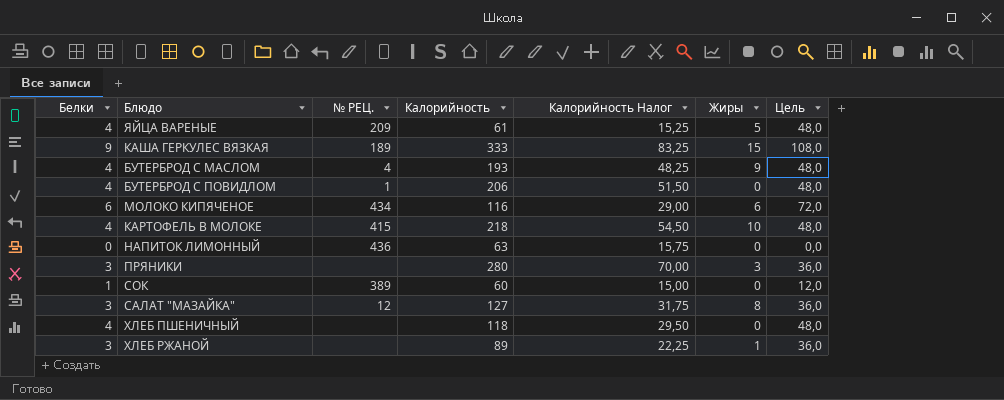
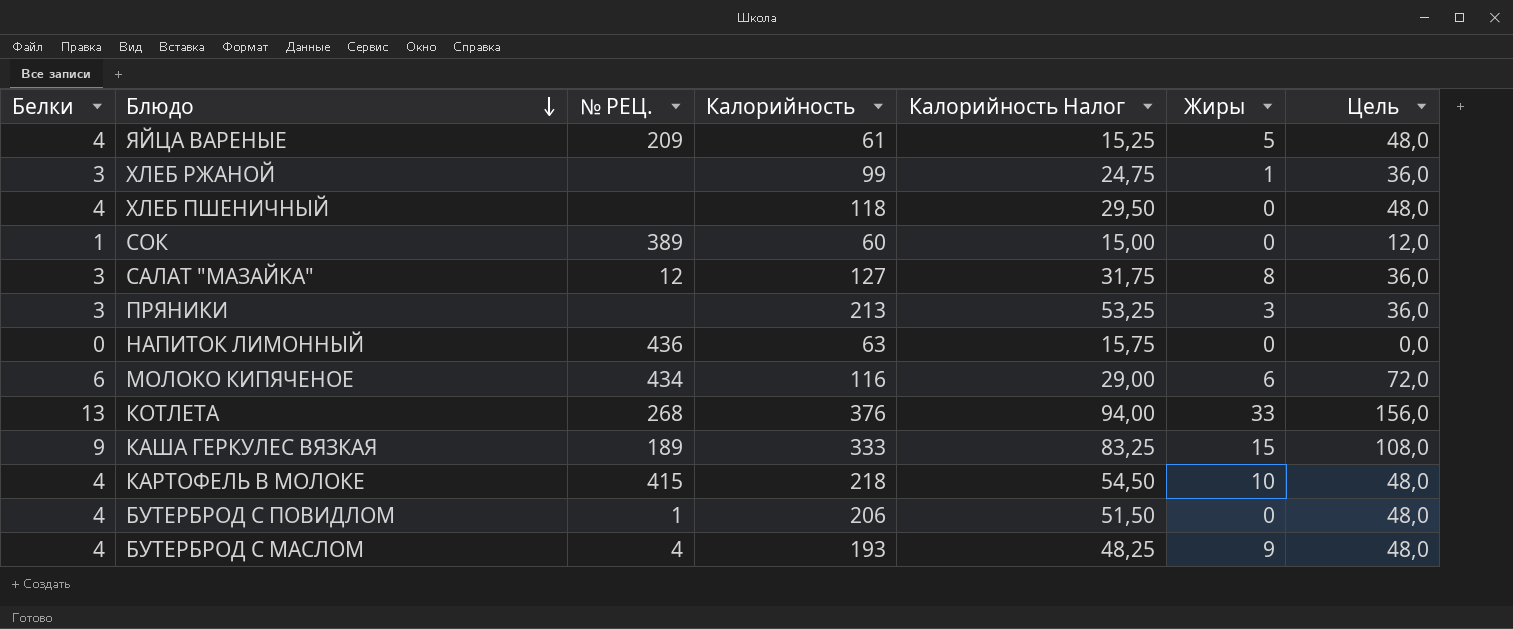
row order: none -> Блюдо descending
ХЛЕБ РЖАНОЙ | Калорийность: 89 -> 99
ХЛЕБ РЖАНОЙ | Калорийность Налог: 22,25 -> 24,75
ПРЯНИКИ | Калорийность: 280 -> 213
ПРЯНИКИ | Калорийность Налог: 70,00 -> 53,25
row КОТЛЕТА: none -> 13 | 268 | 376 | 94,00 | 33 | 156,0

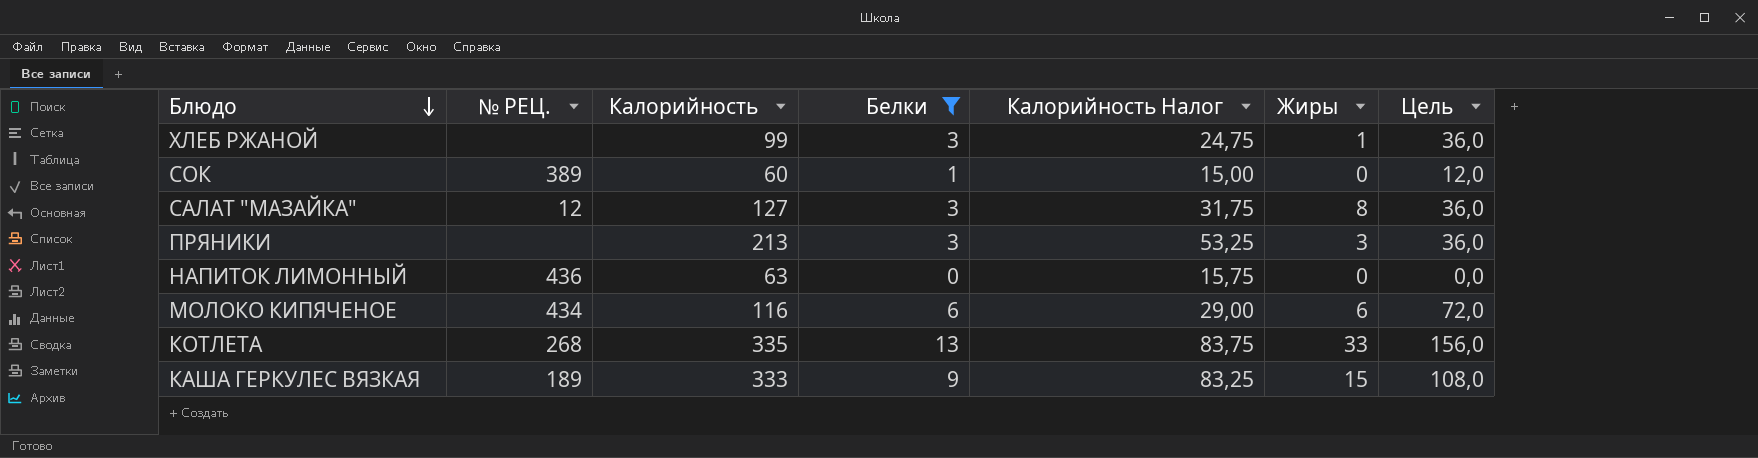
filter: none -> Белки != 4
column Белки | position: 1 -> 4
КОТЛЕТА | Калорийность: 376 -> 335
КОТЛЕТА | Калорийность Налог: 94,00 -> 83,75

